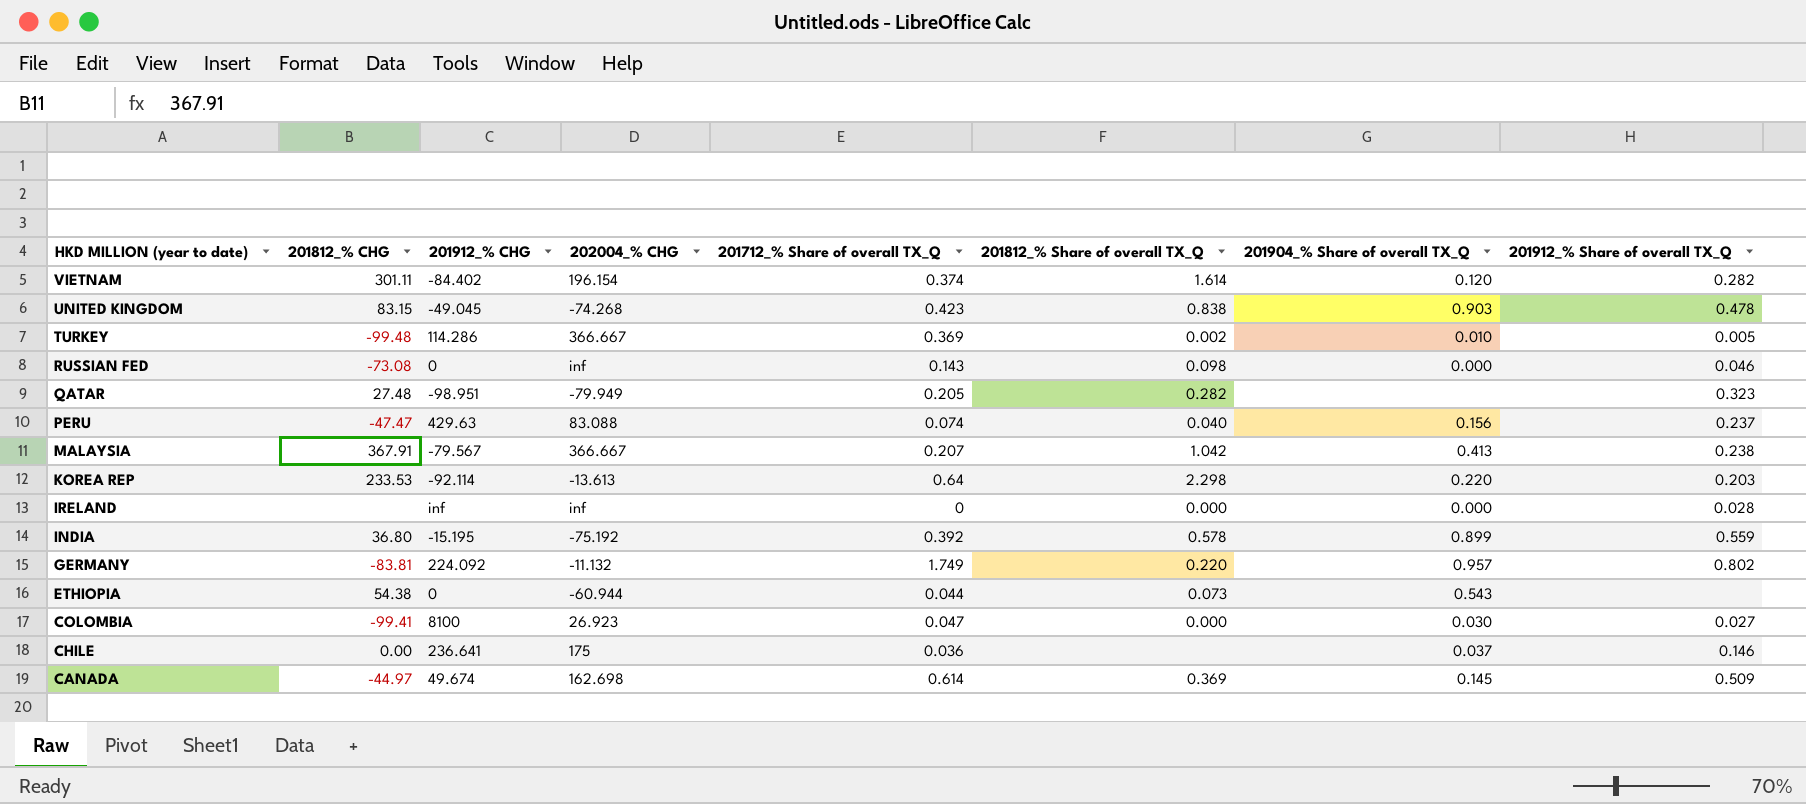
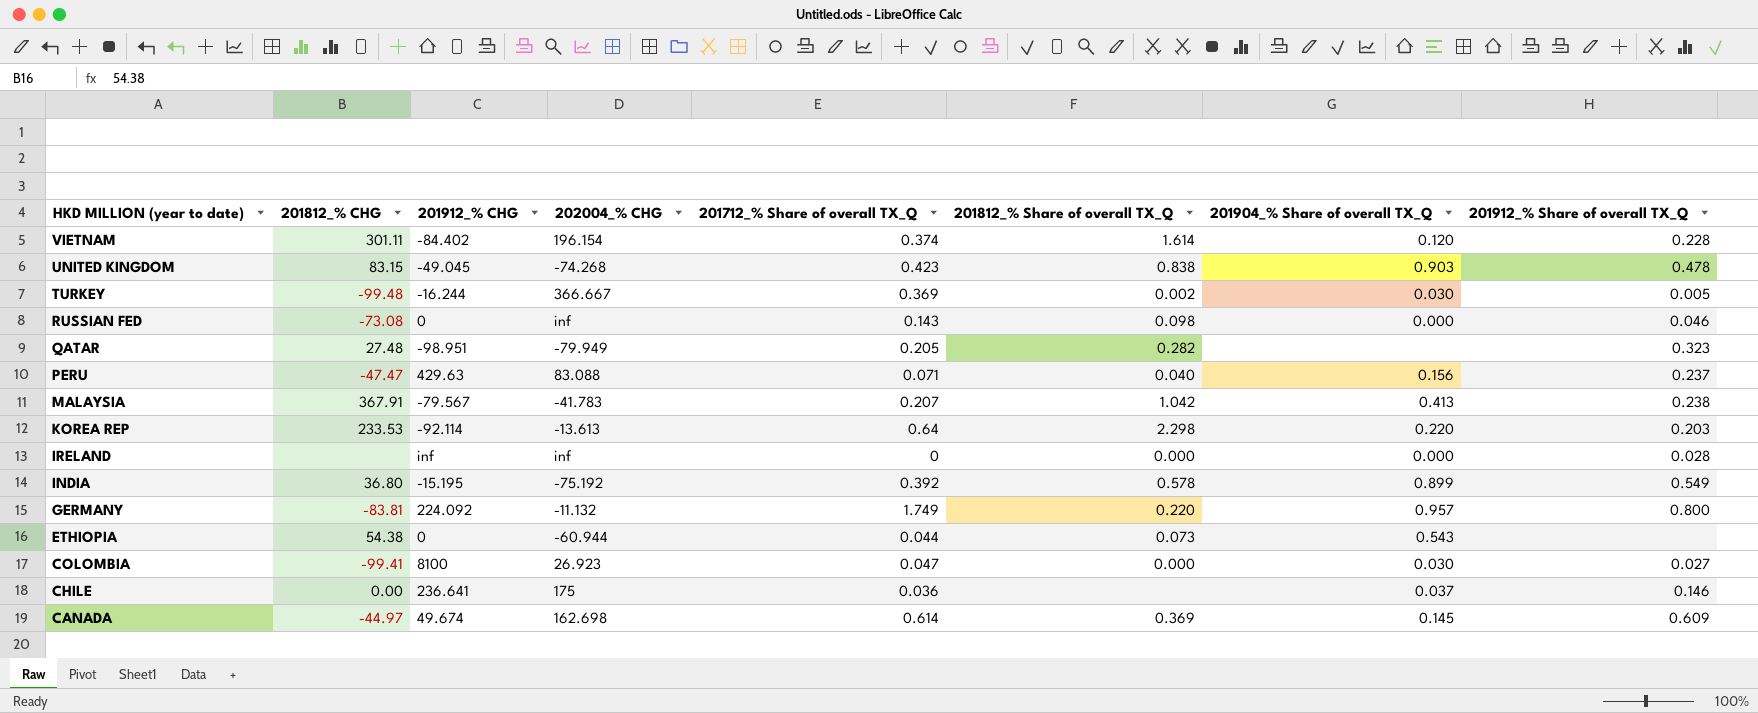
VIETNAM | 201912_% Share of overall TX_Q: 0.282 -> 0.228
TURKEY | 201912_% CHG: 114.286 -> -16.244
TURKEY | 201904_% Share of overall TX_Q: 0.010 -> 0.030
PERU | 201712_% Share of overall TX_Q: 0.074 -> 0.071
MALAYSIA | 202004_% CHG: 366.667 -> -41.783
INDIA | 201912_% Share of overall TX_Q: 0.559 -> 0.549
GERMANY | 201912_% Share of overall TX_Q: 0.802 -> 0.800
CANADA | 201912_% Share of overall TX_Q: 0.509 -> 0.609

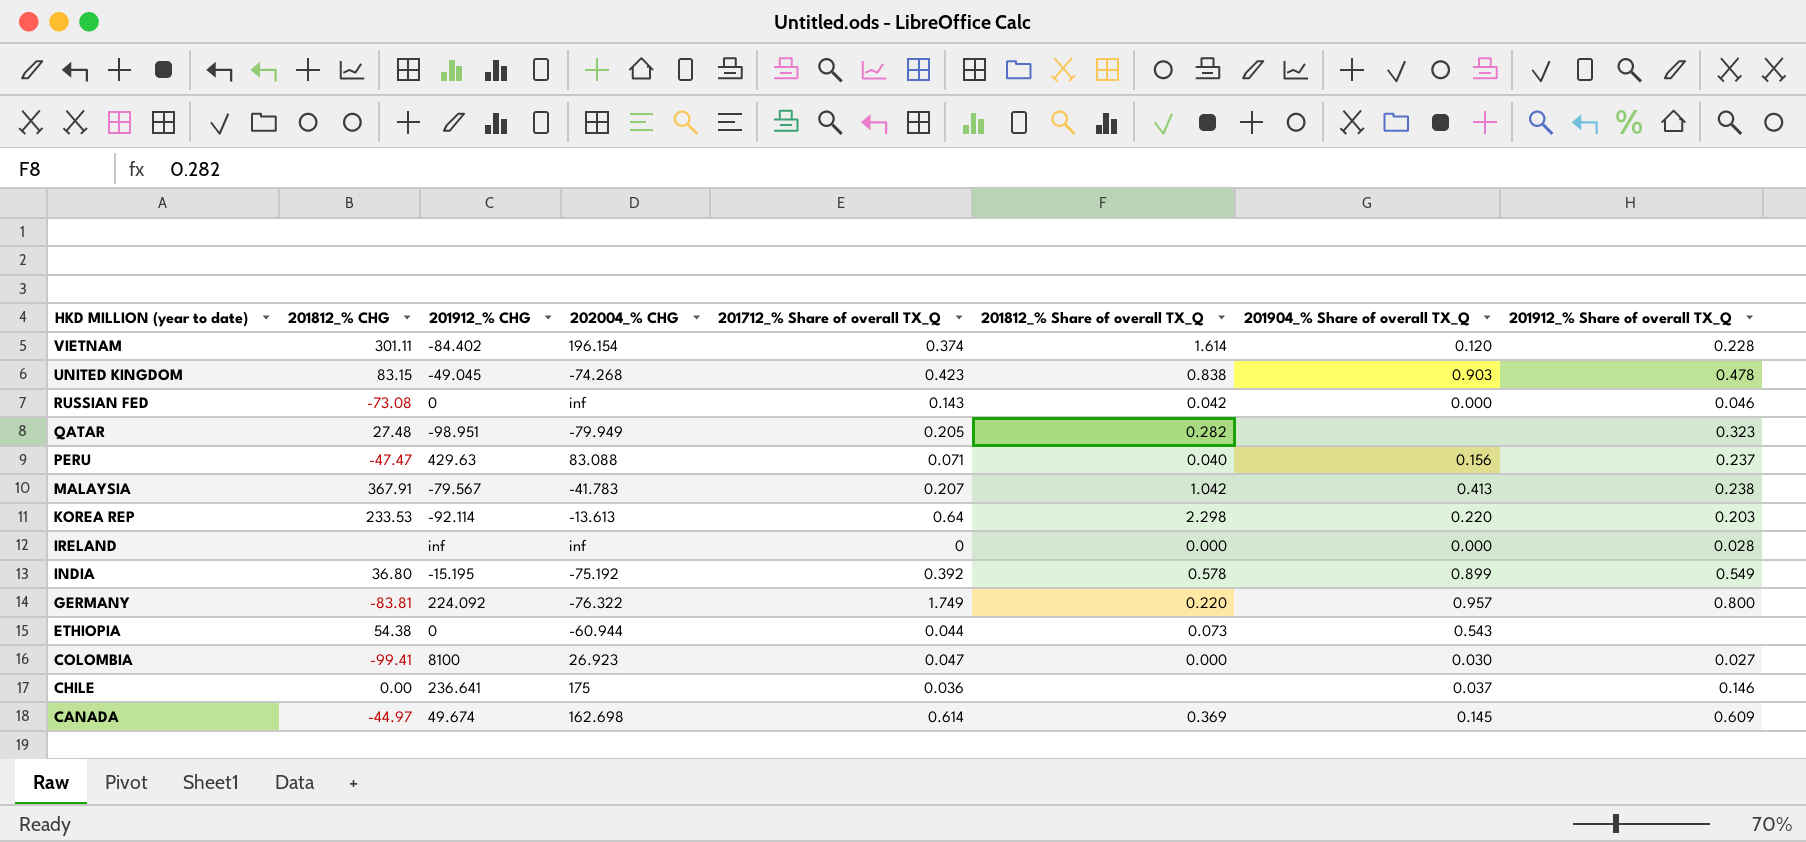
row TURKEY: -99.48 | -16.244 | 366.667 | 0.369 | 0.002 | 0.030 | 0.005 -> none
RUSSIAN FED | 201812_% Share of overall TX_Q: 0.098 -> 0.042
GERMANY | 202004_% CHG: -11.132 -> -76.322

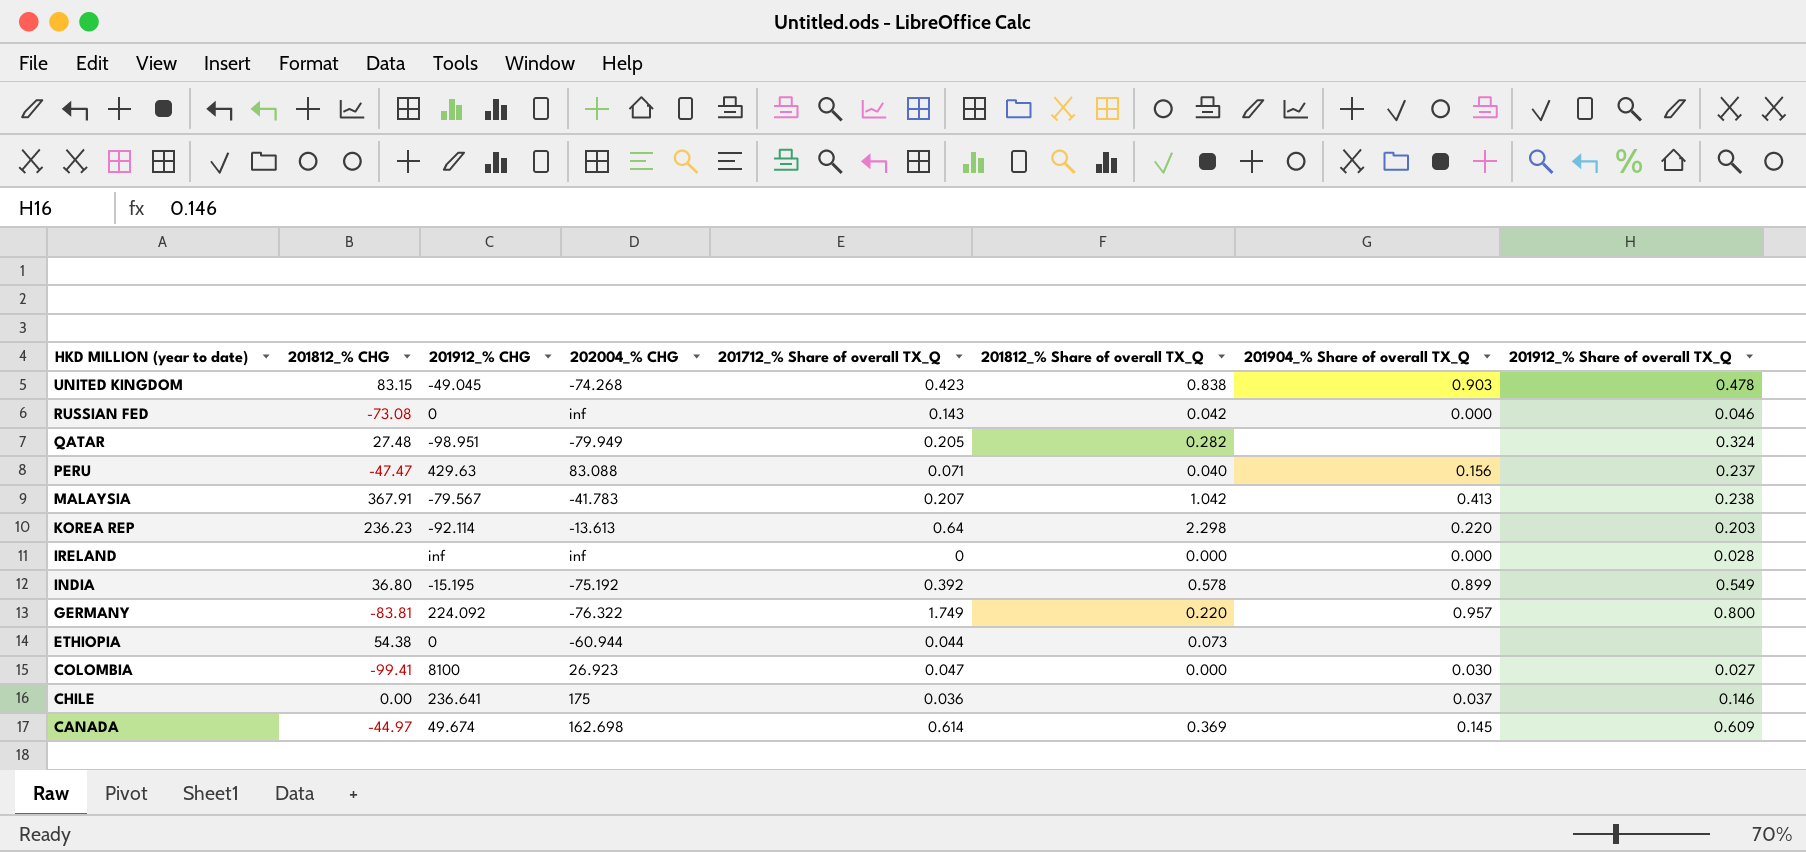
row VIETNAM: 301.11 | -84.402 | 196.154 | 0.374 | 1.614 | 0.120 | 0.228 -> none
QATAR | 201912_% Share of overall TX_Q: 0.323 -> 0.324
KOREA REP | 201812_% CHG: 233.53 -> 236.23
ETHIOPIA | 201904_% Share of overall TX_Q: 0.543 -> none

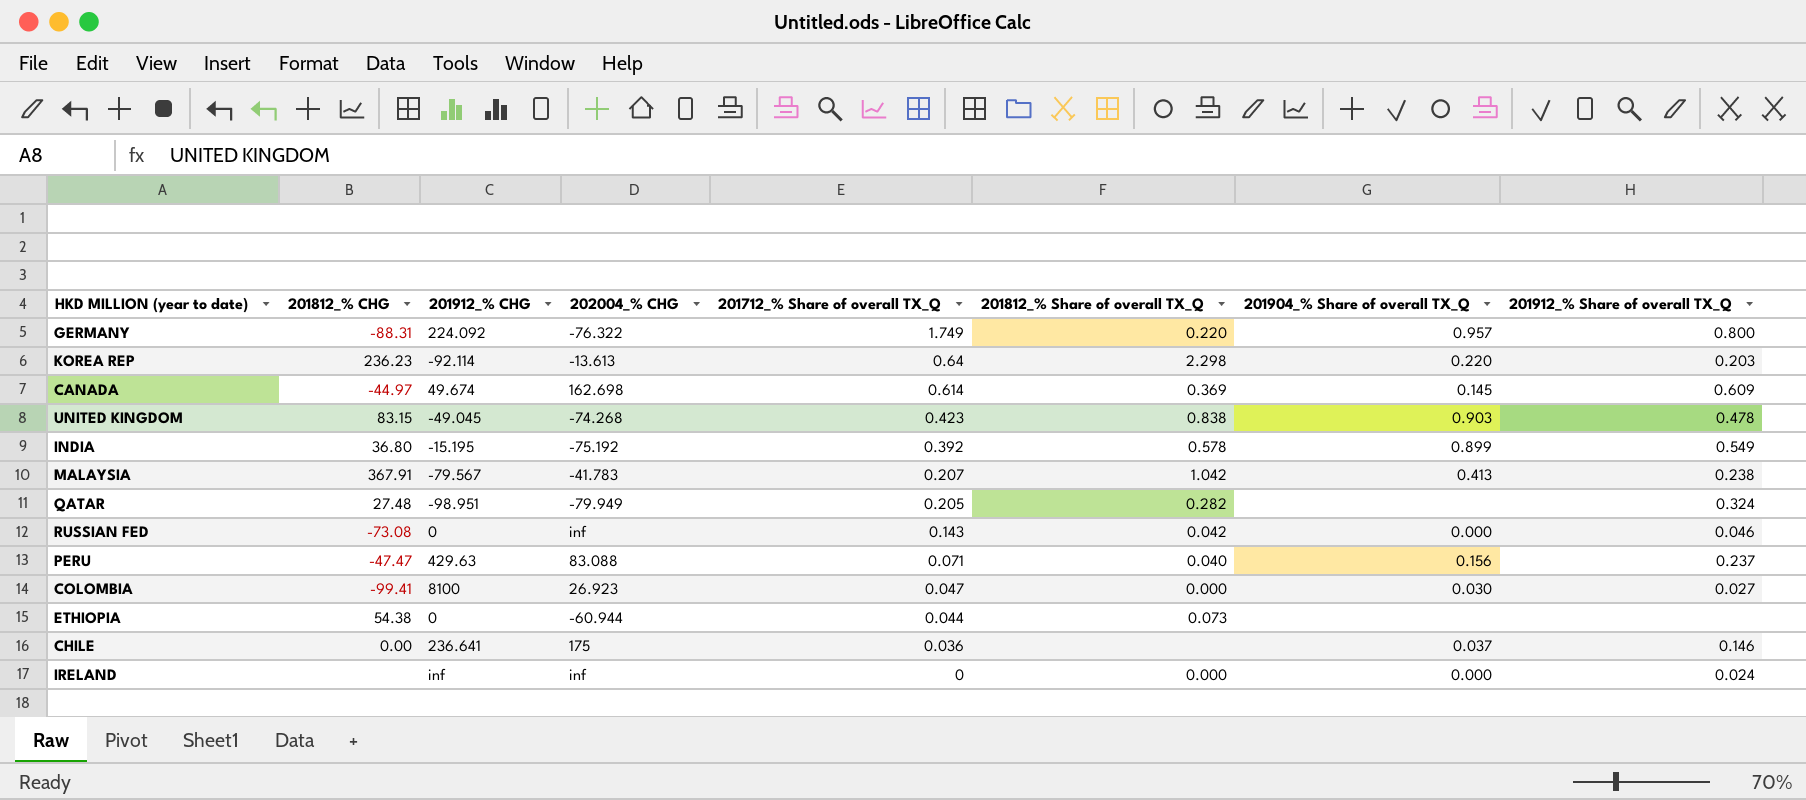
row order: HKD MILLION (year to date) descending -> 201712_% Share of overall TX_Q descending
GERMANY | 201812_% CHG: -83.81 -> -88.31
IRELAND | 201912_% Share of overall TX_Q: 0.028 -> 0.024

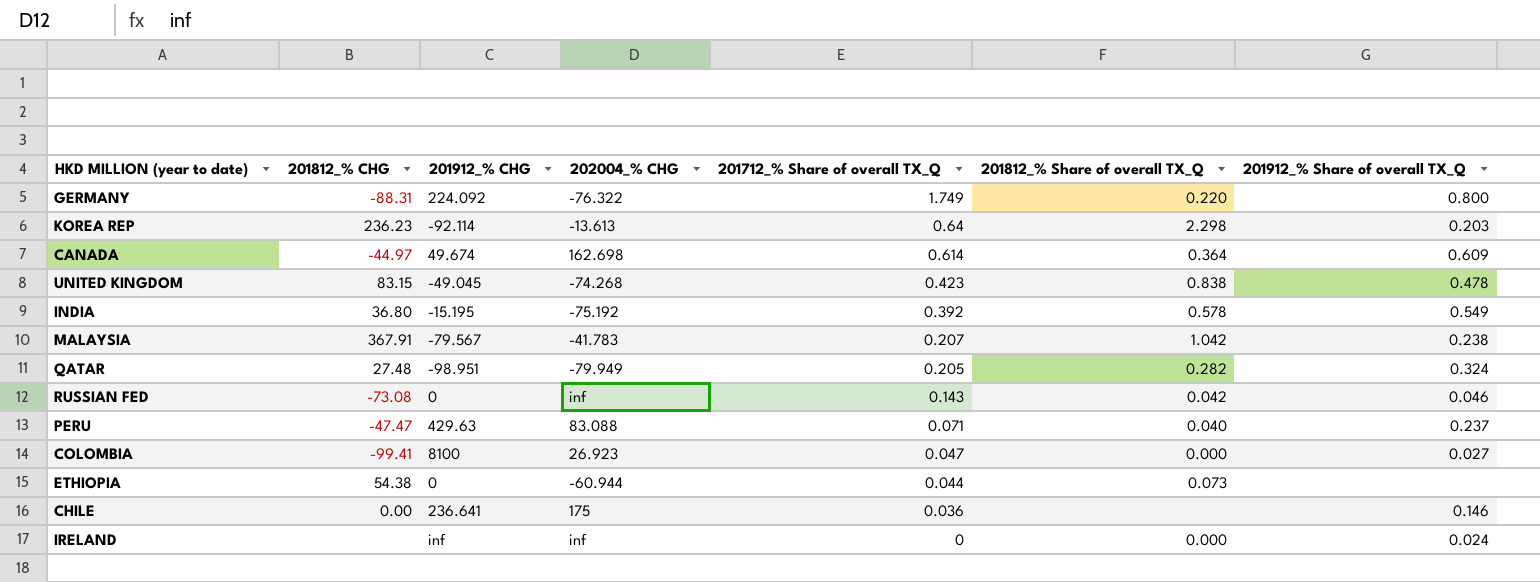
column 201904_% Share of overall TX_Q | position: 7 -> none
CANADA | 201812_% Share of overall TX_Q: 0.369 -> 0.364

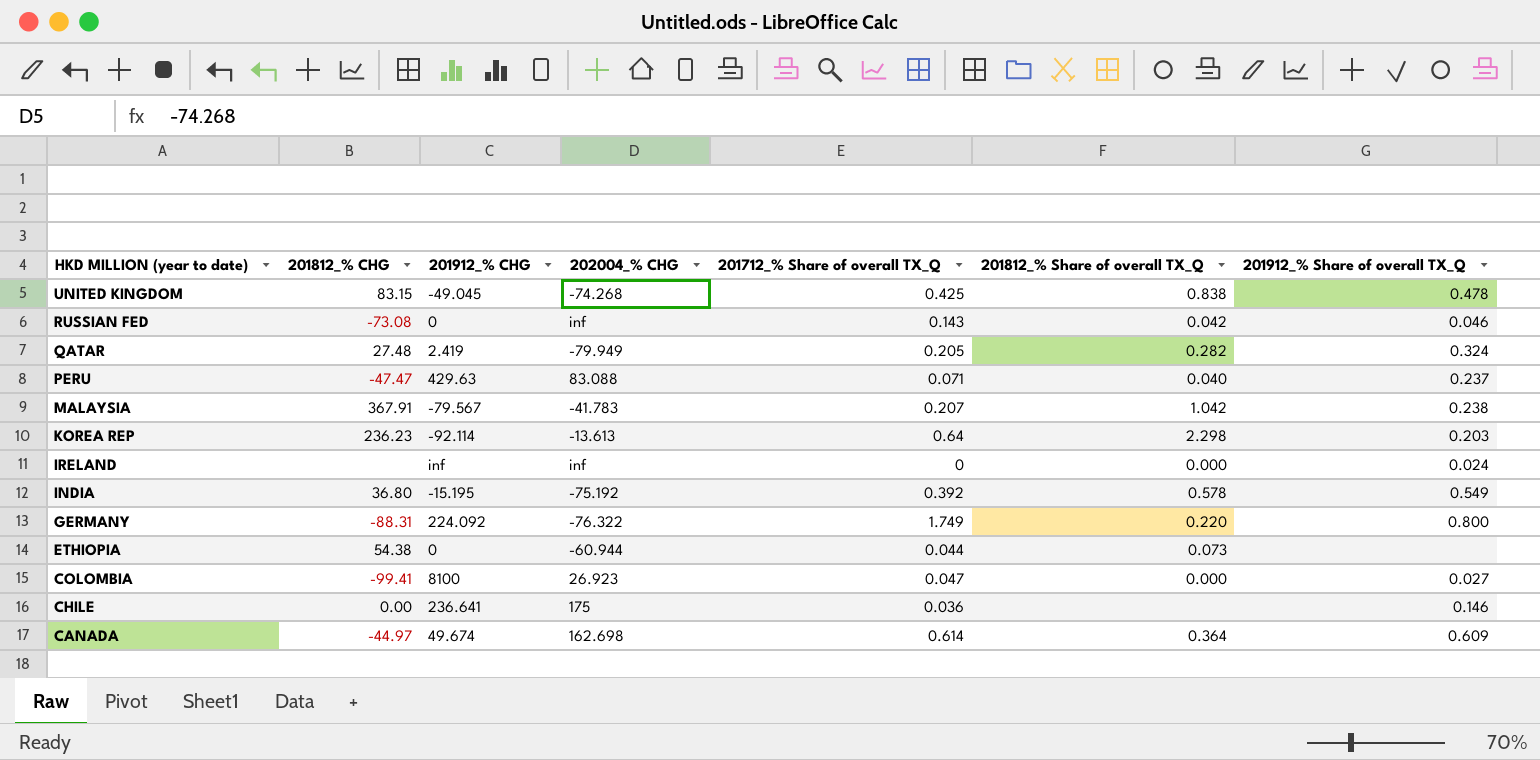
row order: 201712_% Share of overall TX_Q descending -> HKD MILLION (year to date) descending
UNITED KINGDOM | 201712_% Share of overall TX_Q: 0.423 -> 0.425
QATAR | 201912_% CHG: -98.951 -> 2.419

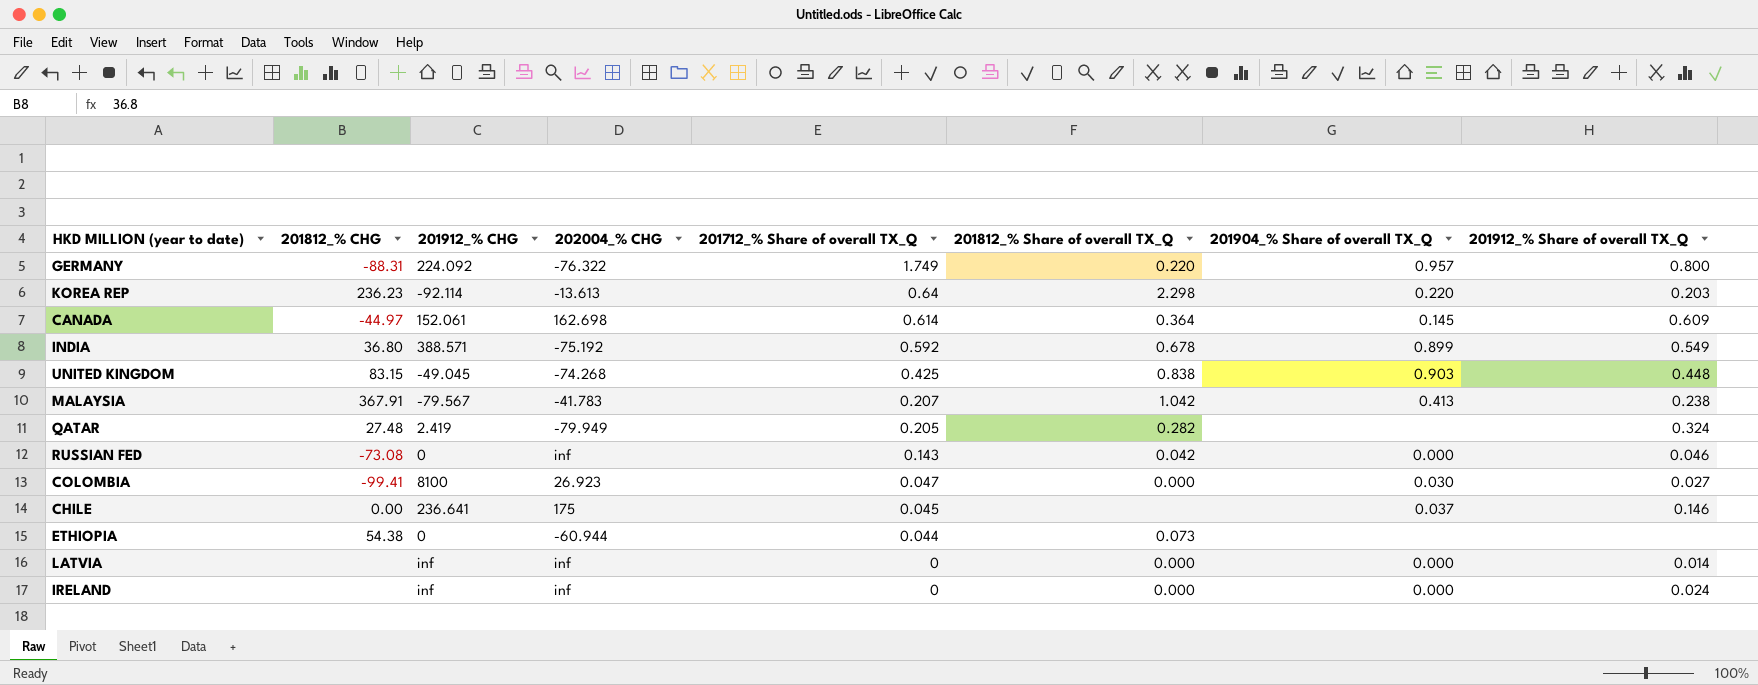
row order: HKD MILLION (year to date) descending -> 201712_% Share of overall TX_Q descending
column 201904_% Share of overall TX_Q | position: none -> 7
row PERU: -47.47 | 429.63 | 83.088 | 0.071 | 0.040 | 0.237 -> none
CANADA | 201912_% CHG: 49.674 -> 152.061
INDIA | 201912_% CHG: -15.195 -> 388.571
INDIA | 201712_% Share of overall TX_Q: 0.392 -> 0.592
INDIA | 201812_% Share of overall TX_Q: 0.578 -> 0.678
UNITED KINGDOM | 201912_% Share of overall TX_Q: 0.478 -> 0.448
CHILE | 201712_% Share of overall TX_Q: 0.036 -> 0.045
row LATVIA: none -> none | inf | inf | 0 | 0.000 | 0.000 | 0.014

